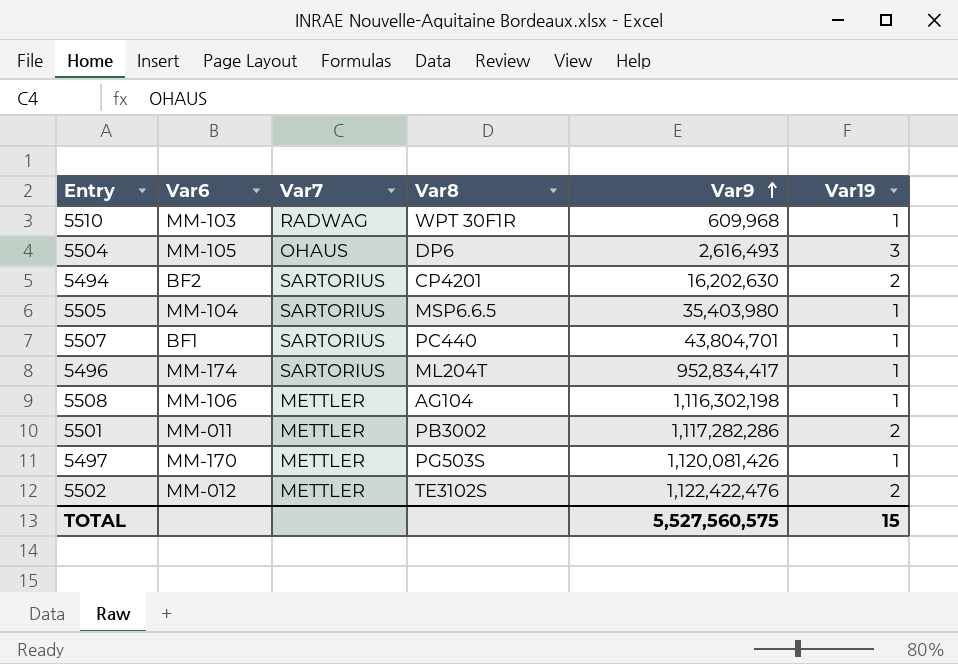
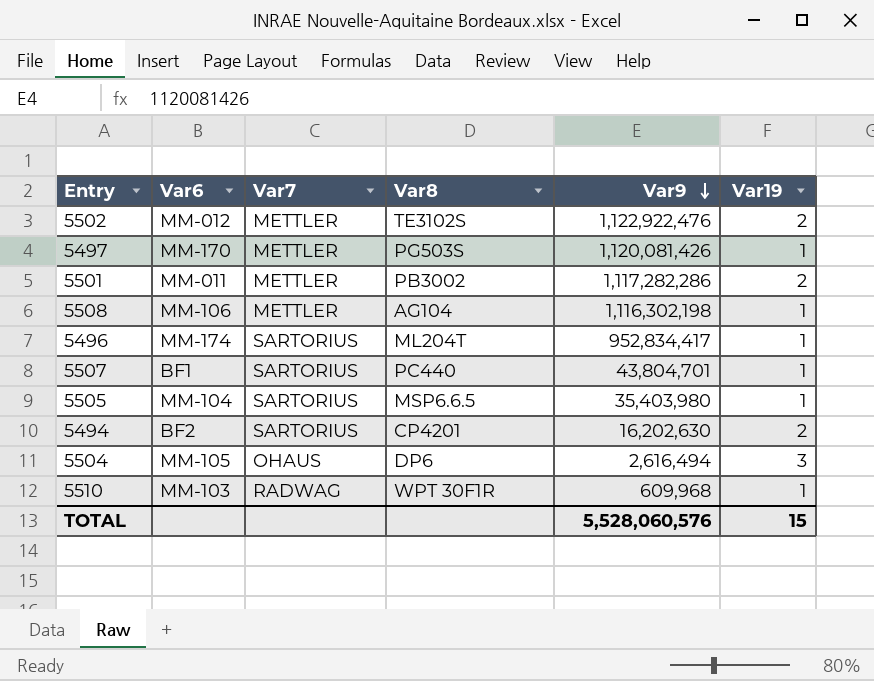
row order: Var9 ascending -> Var9 descending
5502 | Var9: 1,122,422,476 -> 1,122,922,476
5504 | Var9: 2,616,493 -> 2,616,494
TOTAL | Var9: 5,527,560,575 -> 5,528,060,576

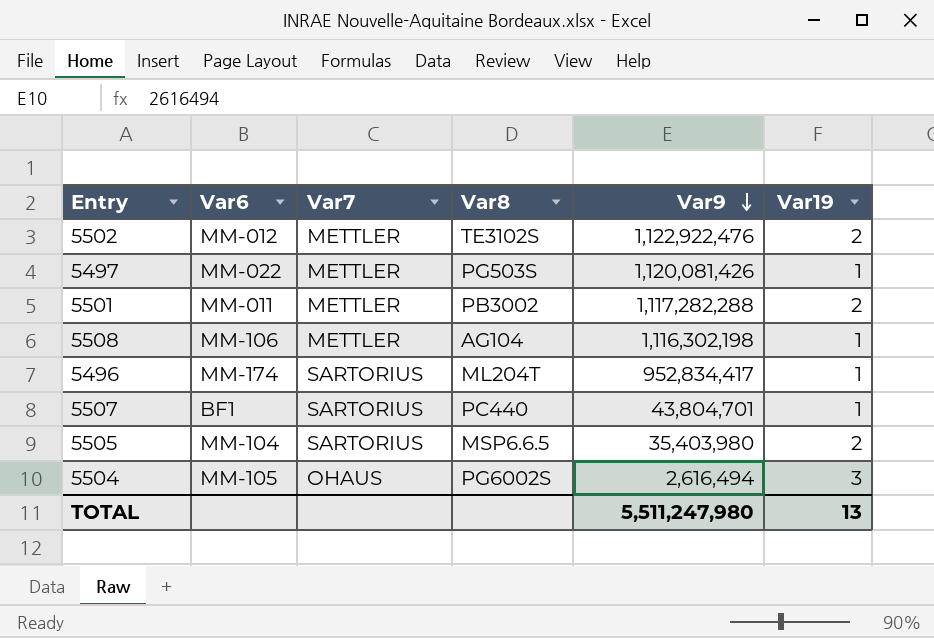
row 5494: BF2 | SARTORIUS | CP4201 | 16,202,630 | 2 -> none
row 5510: MM-103 | RADWAG | WPT 30F1R | 609,968 | 1 -> none
5497 | Var6: MM-170 -> MM-022
5501 | Var9: 1,117,282,286 -> 1,117,282,288
5505 | Var19: 1 -> 2
5504 | Var8: DP6 -> PG6002S
TOTAL | Var9: 5,528,060,576 -> 5,511,247,980
TOTAL | Var19: 15 -> 13

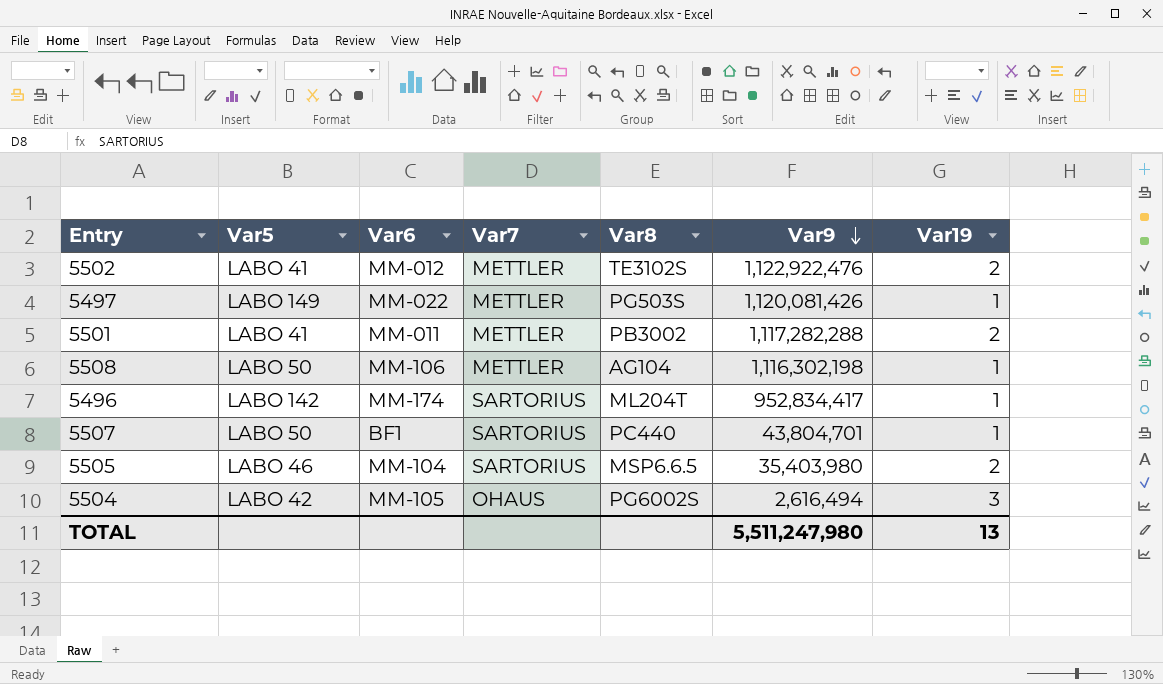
column Var5 | position: none -> 2

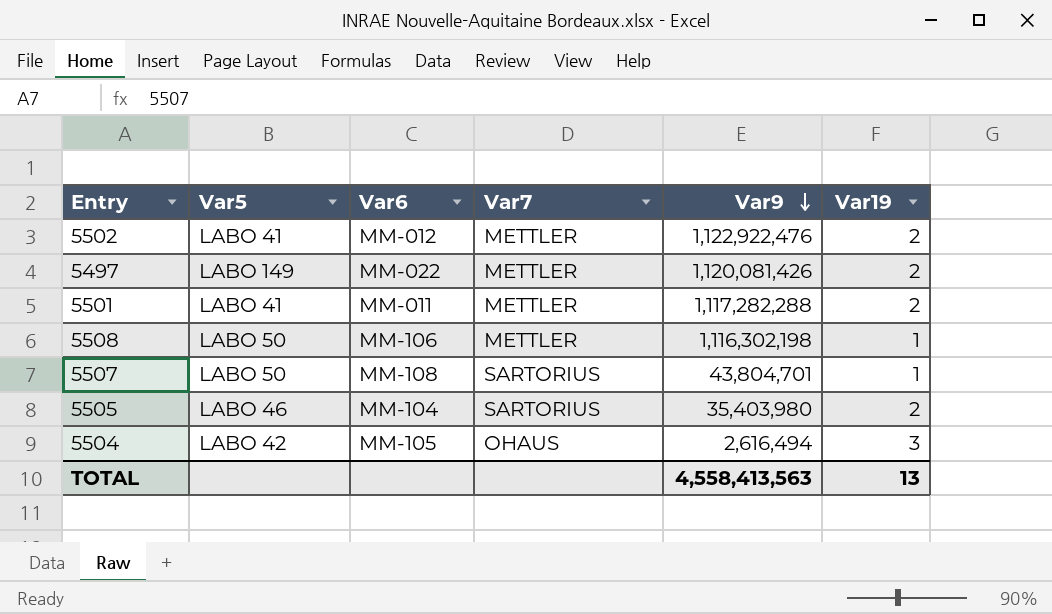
column Var8 | position: 5 -> none
row 5496: LABO 142 | MM-174 | SARTORIUS | ML204T | 952,834,417 | 1 -> none
5497 | Var19: 1 -> 2
5507 | Var6: BF1 -> MM-108
TOTAL | Var9: 5,511,247,980 -> 4,558,413,563

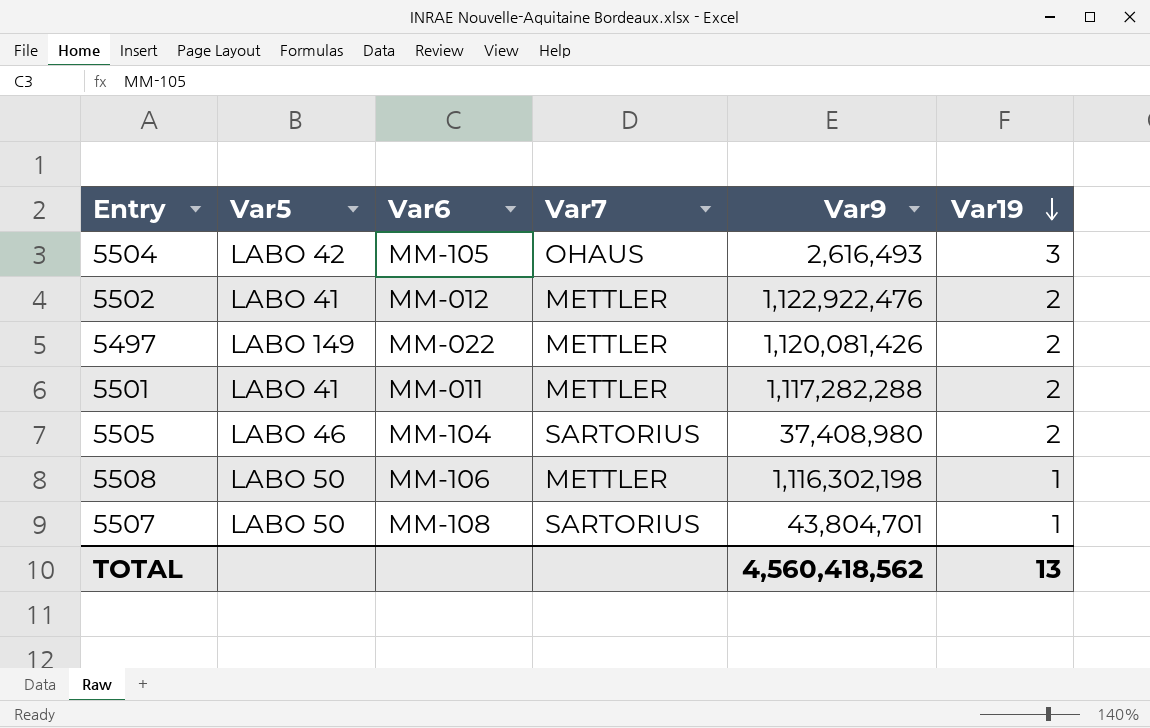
row order: Var9 descending -> Var19 descending
5504 | Var9: 2,616,494 -> 2,616,493
5505 | Var9: 35,403,980 -> 37,408,980
TOTAL | Var9: 4,558,413,563 -> 4,560,418,562

